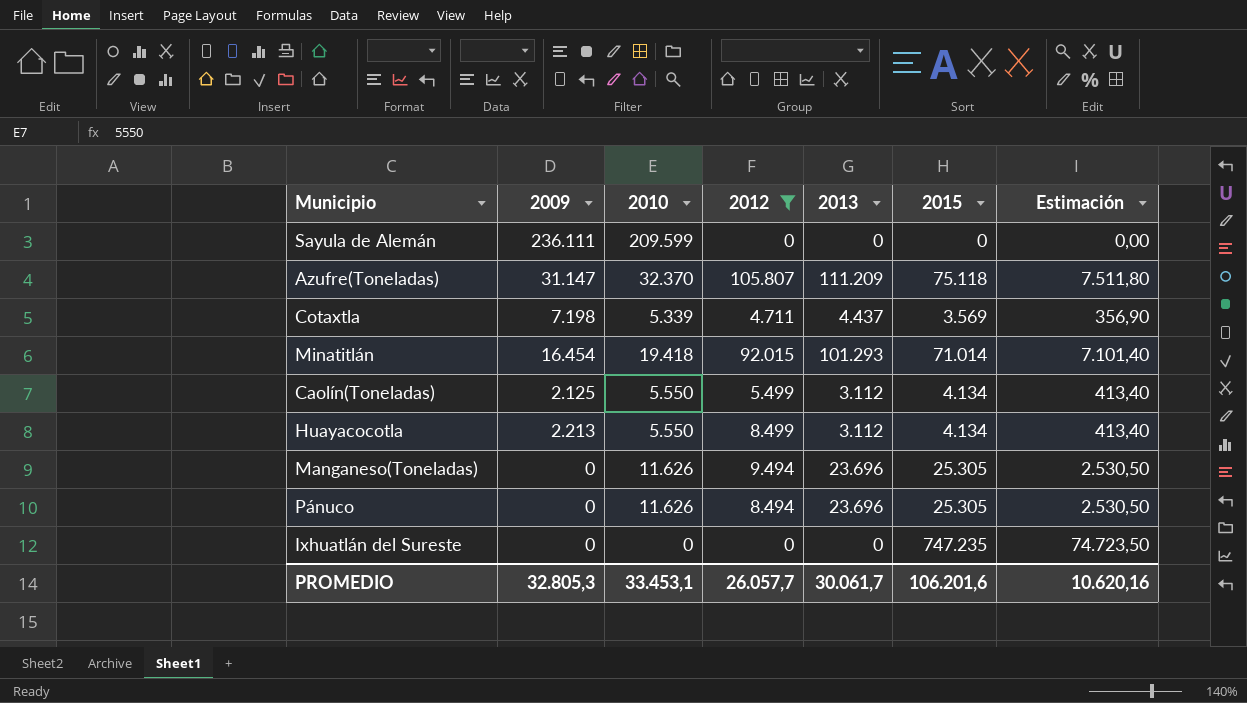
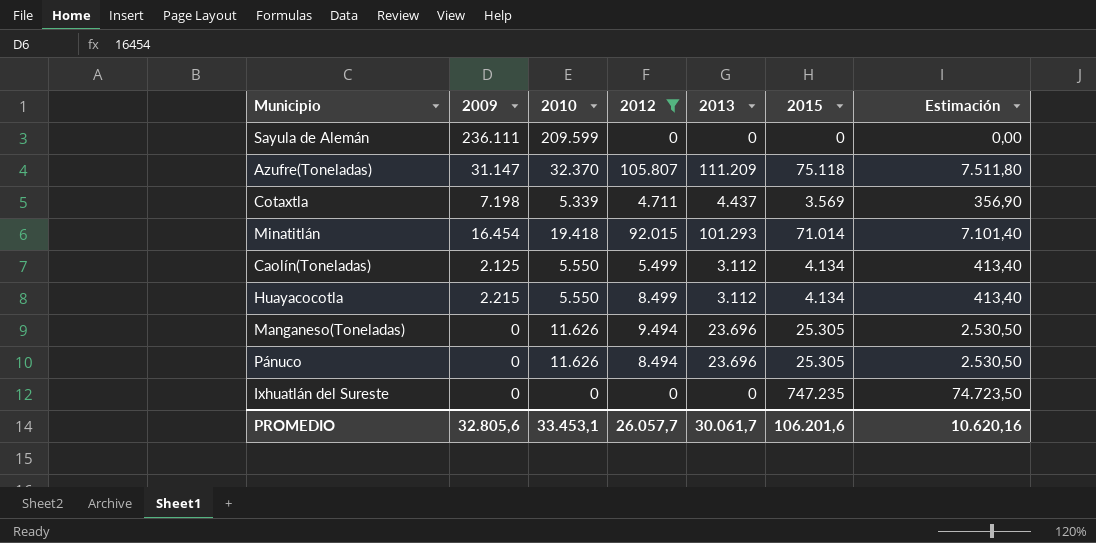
Huayacocotla | 2009: 2.213 -> 2.215
PROMEDIO | 2009: 32.805,3 -> 32.805,6

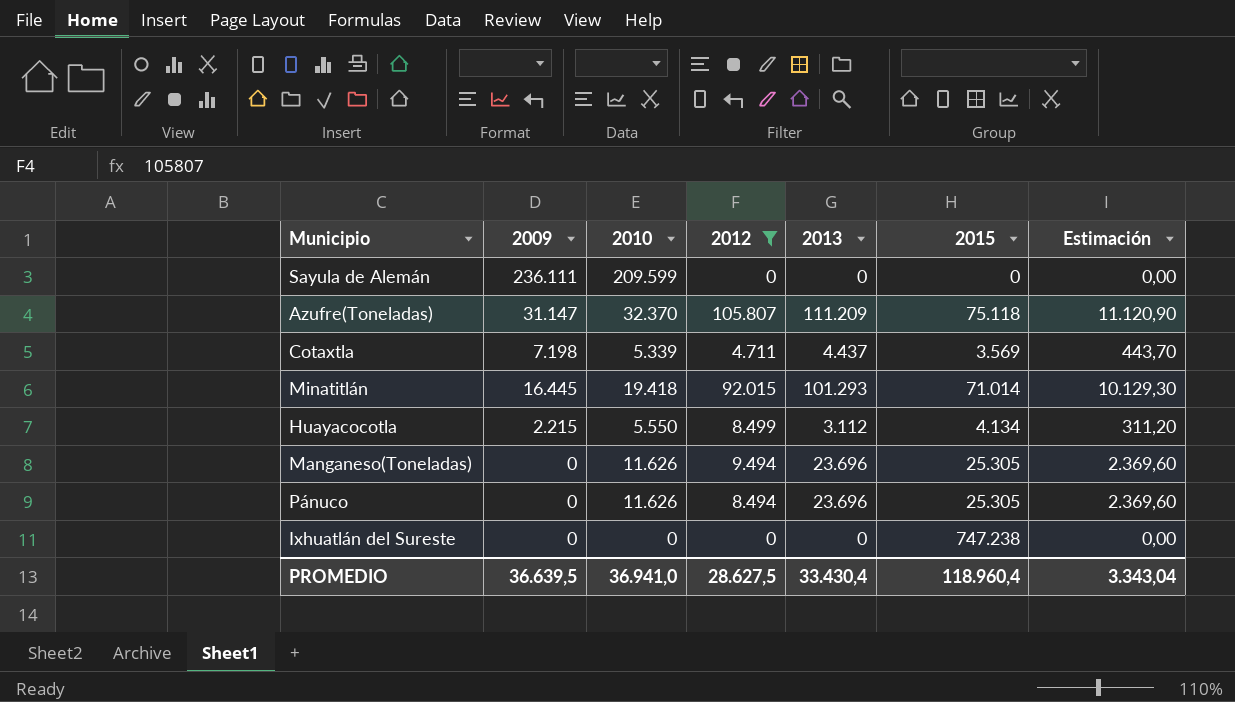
column Estimación | formula: [2015] * 0,1 -> [2013] * 0,1
row Caolín(Toneladas): 2.125 | 5.550 | 5.499 | 3.112 | 4.134 | 413,40 -> none
Minatitlán | 2009: 16.454 -> 16.445
Ixhuatlán del Sureste | 2015: 747.235 -> 747.238
PROMEDIO | 2009: 32.805,6 -> 36.639,5
PROMEDIO | 2010: 33.453,1 -> 36.941,0
PROMEDIO | 2012: 26.057,7 -> 28.627,5
PROMEDIO | 2013: 30.061,7 -> 33.430,4
PROMEDIO | 2015: 106.201,6 -> 118.960,4
PROMEDIO | Estimación: 10.620,16 -> 3.343,04

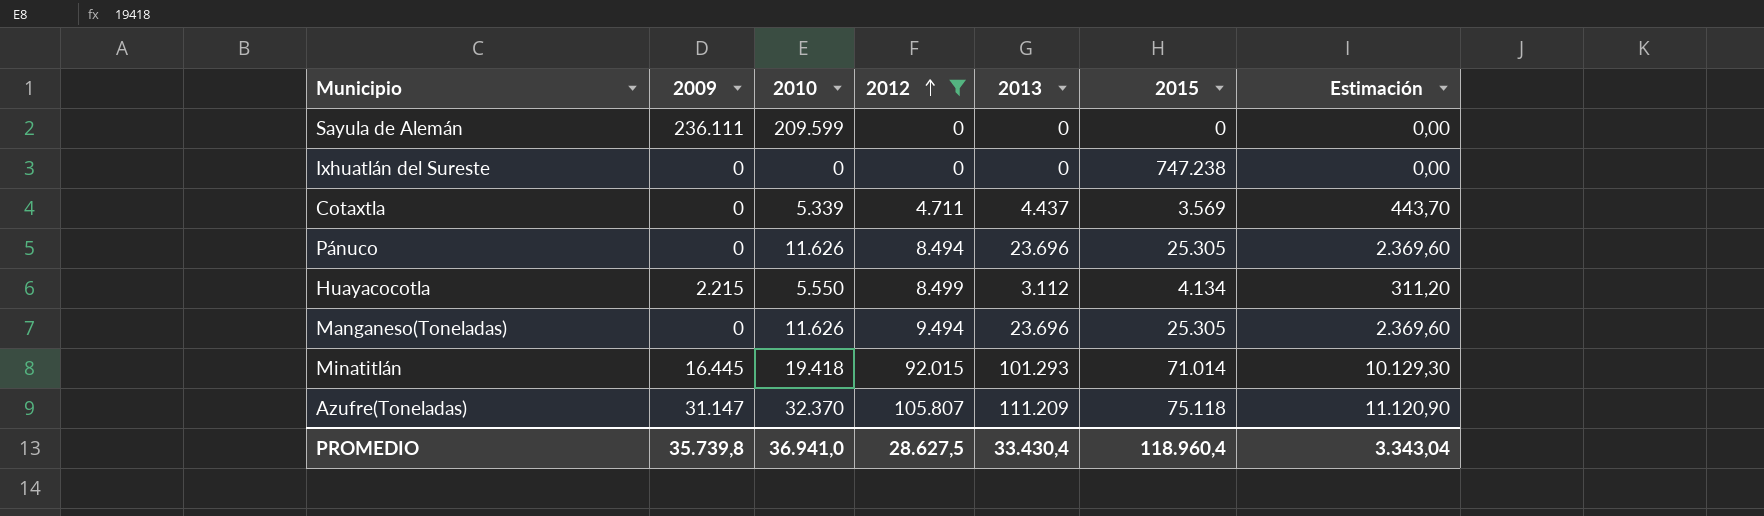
row order: none -> 2012 ascending
Cotaxtla | 2009: 7.198 -> 0
PROMEDIO | 2009: 36.639,5 -> 35.739,8

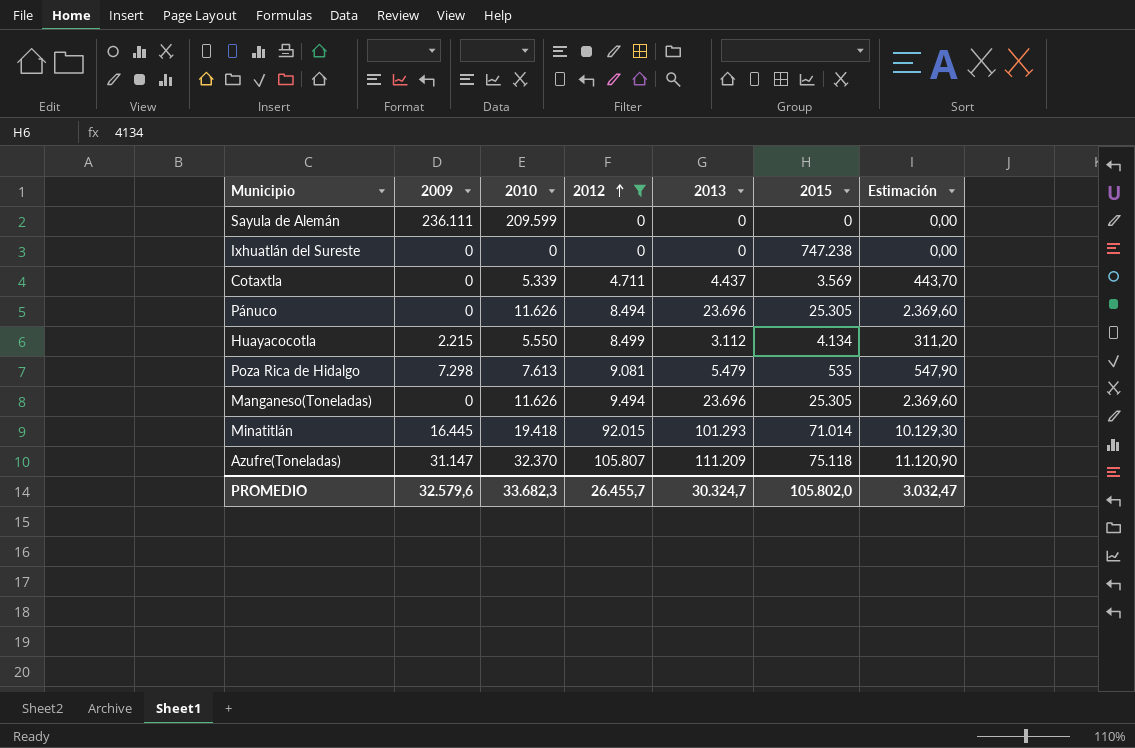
row Poza Rica de Hidalgo: none -> 7.298 | 7.613 | 9.081 | 5.479 | 535 | 547,90
PROMEDIO | 2009: 35.739,8 -> 32.579,6
PROMEDIO | 2010: 36.941,0 -> 33.682,3
PROMEDIO | 2012: 28.627,5 -> 26.455,7
PROMEDIO | 2013: 33.430,4 -> 30.324,7
PROMEDIO | 2015: 118.960,4 -> 105.802,0
PROMEDIO | Estimación: 3.343,04 -> 3.032,47

